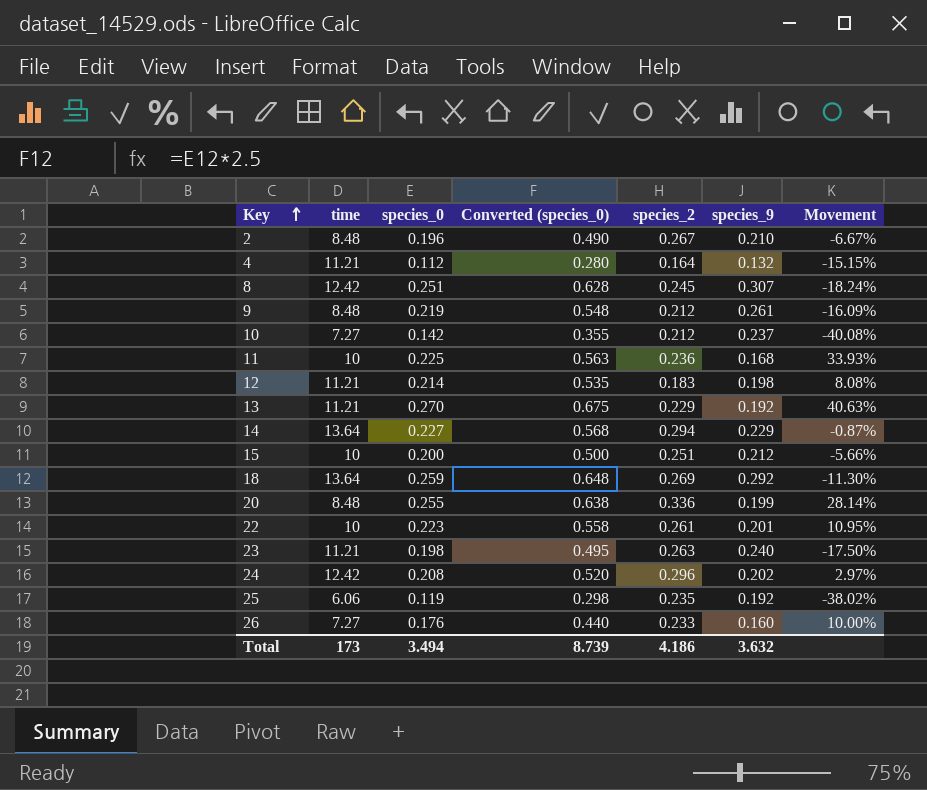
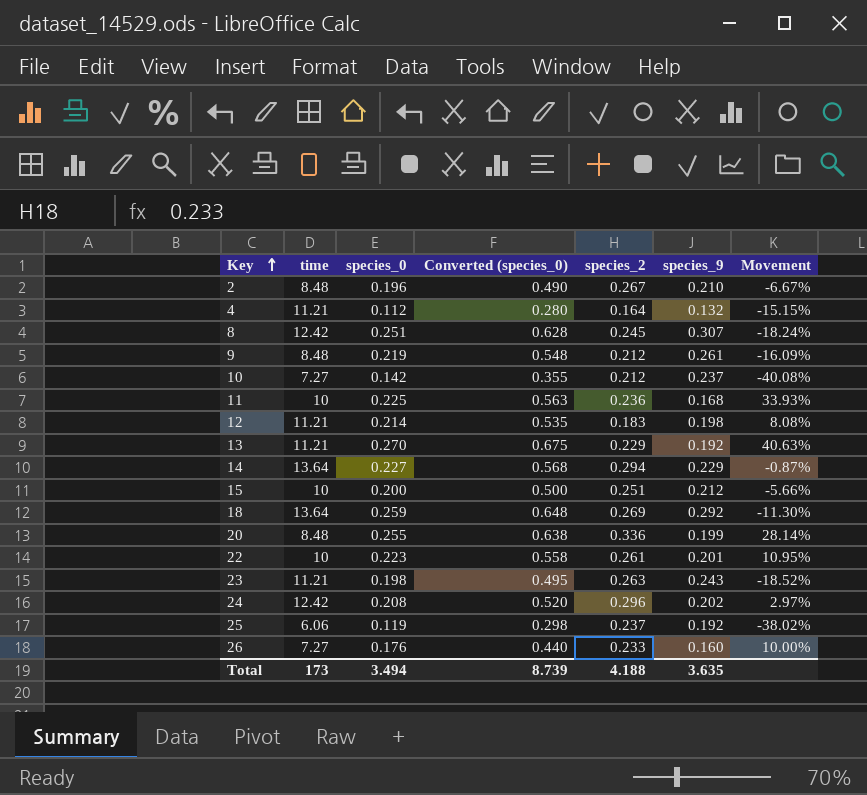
23 | species_9: 0.240 -> 0.243
23 | Movement: -17.50% -> -18.52%
25 | species_2: 0.235 -> 0.237
Total | species_2: 4.186 -> 4.188
Total | species_9: 3.632 -> 3.635

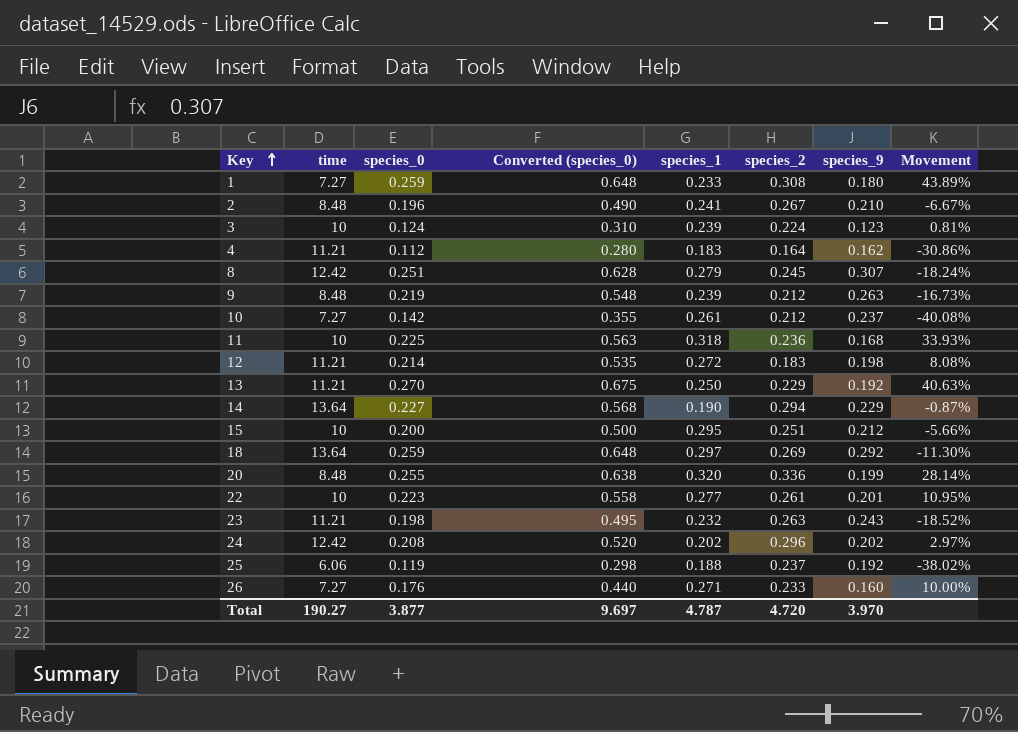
column species_1 | position: none -> 5
row 1: none -> 7.27 | 0.259 | 0.648 | 0.233 | 0.308 | 0.180 | 43.89%
row 3: none -> 10 | 0.124 | 0.310 | 0.239 | 0.224 | 0.123 | 0.81%
4 | species_9: 0.132 -> 0.162
4 | Movement: -15.15% -> -30.86%
9 | species_9: 0.261 -> 0.263
9 | Movement: -16.09% -> -16.73%
Total | time: 173 -> 190.27
Total | species_0: 3.494 -> 3.877
Total | Converted (species_0): 8.739 -> 9.697
Total | species_2: 4.188 -> 4.720
Total | species_9: 3.635 -> 3.970

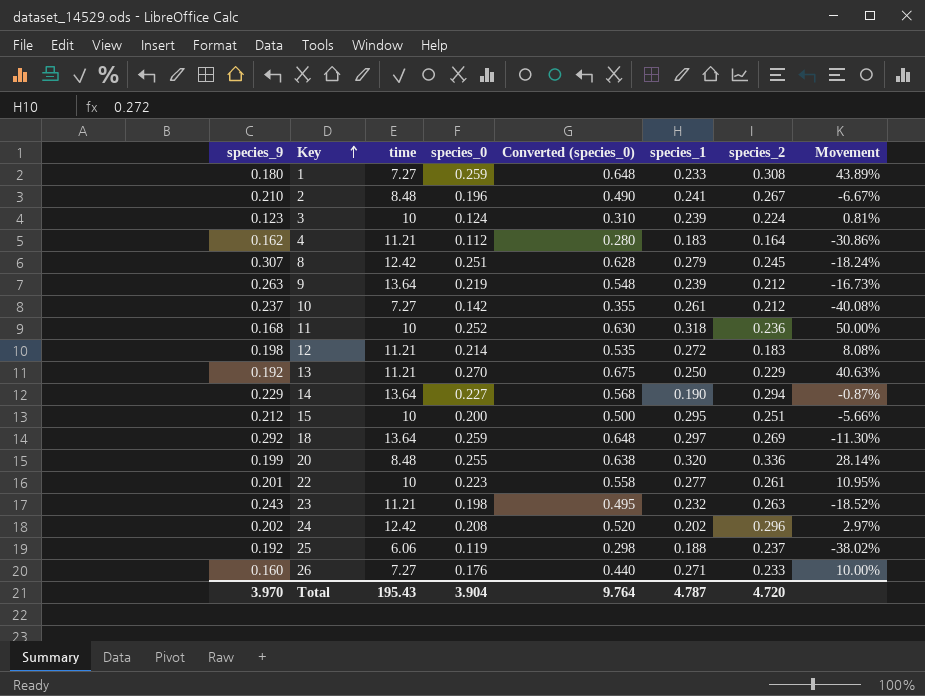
column species_9 | position: 7 -> 1
9 | time: 8.48 -> 13.64
11 | species_0: 0.225 -> 0.252
11 | Converted (species_0): 0.563 -> 0.630
11 | Movement: 33.93% -> 50.00%
Total | time: 190.27 -> 195.43
Total | species_0: 3.877 -> 3.904
Total | Converted (species_0): 9.697 -> 9.764

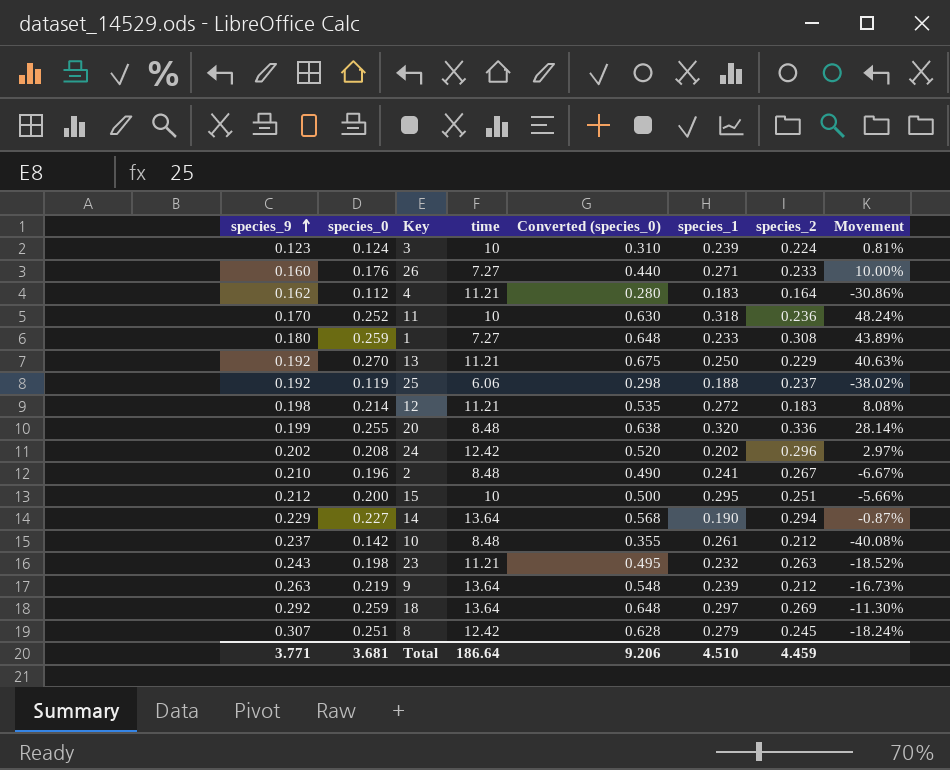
row order: Key ascending -> species_9 ascending
column species_0 | position: 4 -> 2
row 22: 0.201 | 10 | 0.223 | 0.558 | 0.277 | 0.261 | 10.95% -> none
11 | species_9: 0.168 -> 0.170
11 | Movement: 50.00% -> 48.24%
10 | time: 7.27 -> 8.48
Total | species_9: 3.970 -> 3.771
Total | species_0: 3.904 -> 3.681
Total | time: 195.43 -> 186.64
Total | Converted (species_0): 9.764 -> 9.206
Total | species_1: 4.787 -> 4.510
Total | species_2: 4.720 -> 4.459

